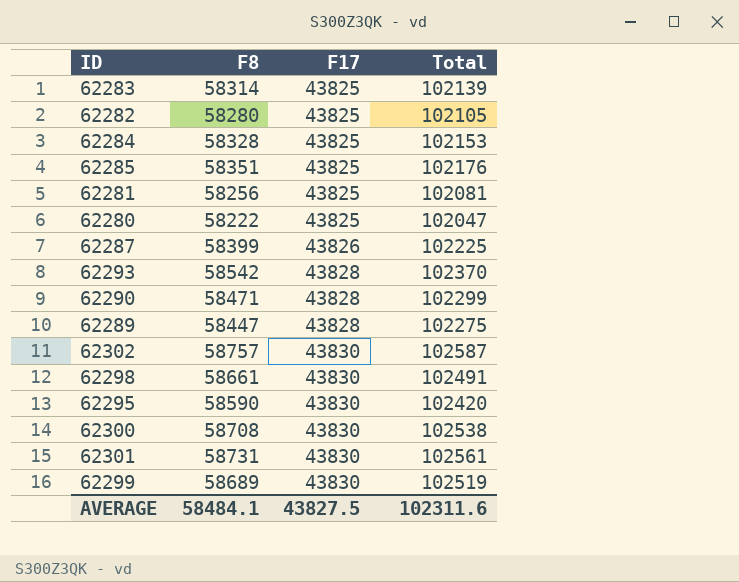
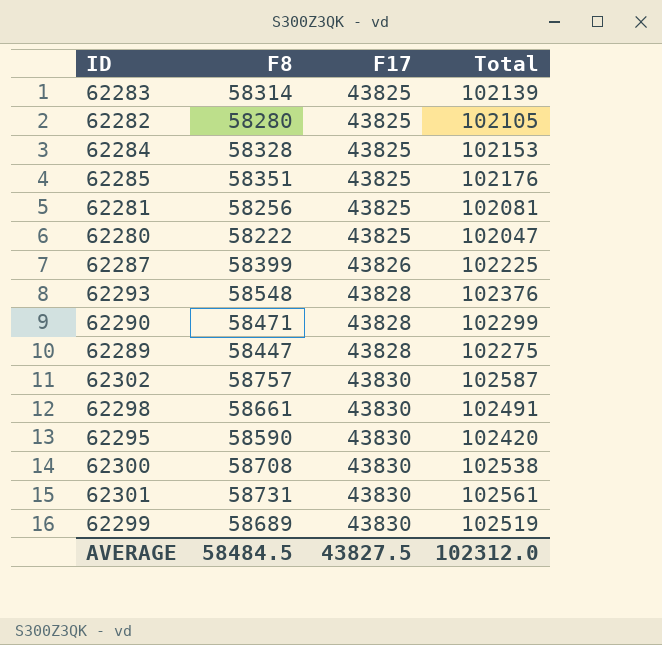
62293 | F8: 58542 -> 58548
62293 | Total: 102370 -> 102376
AVERAGE | F8: 58484.1 -> 58484.5
AVERAGE | Total: 102311.6 -> 102312.0

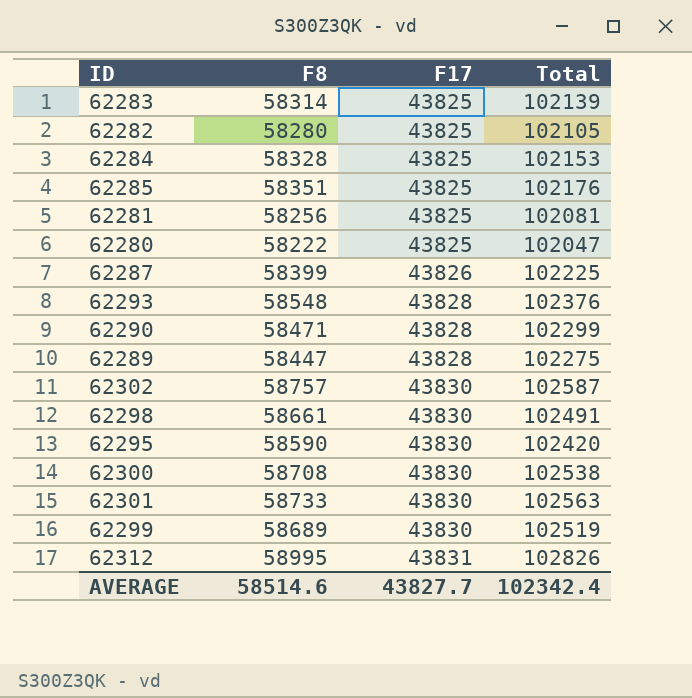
62301 | F8: 58731 -> 58733
62301 | Total: 102561 -> 102563
row 62312: none -> 58995 | 43831 | 102826
AVERAGE | F8: 58484.5 -> 58514.6
AVERAGE | F17: 43827.5 -> 43827.7
AVERAGE | Total: 102312.0 -> 102342.4

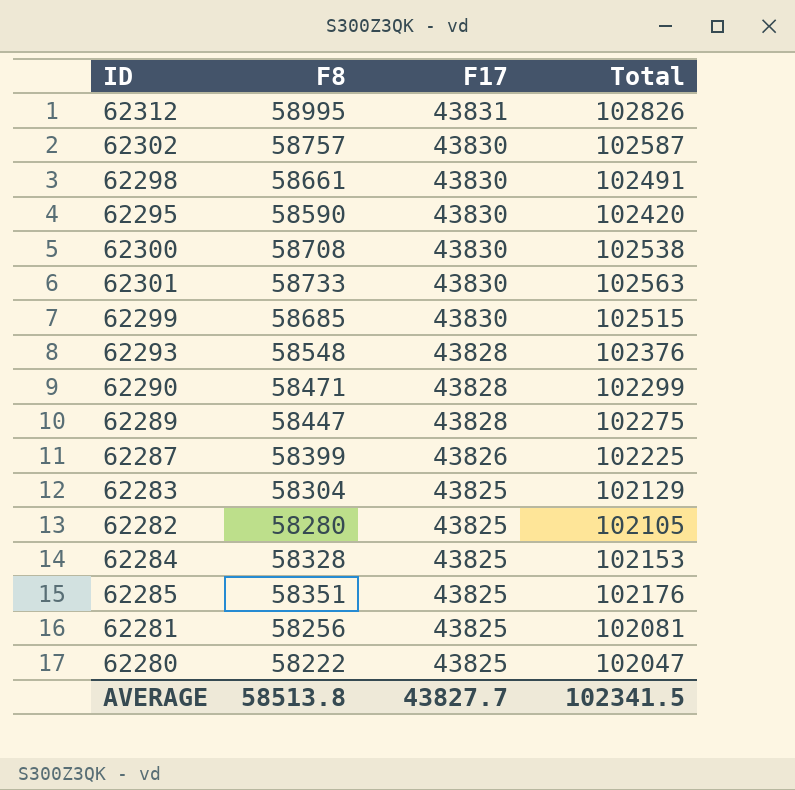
row order: F17 ascending -> F17 descending
62299 | F8: 58689 -> 58685
62299 | Total: 102519 -> 102515
62283 | F8: 58314 -> 58304
62283 | Total: 102139 -> 102129
AVERAGE | F8: 58514.6 -> 58513.8
AVERAGE | Total: 102342.4 -> 102341.5

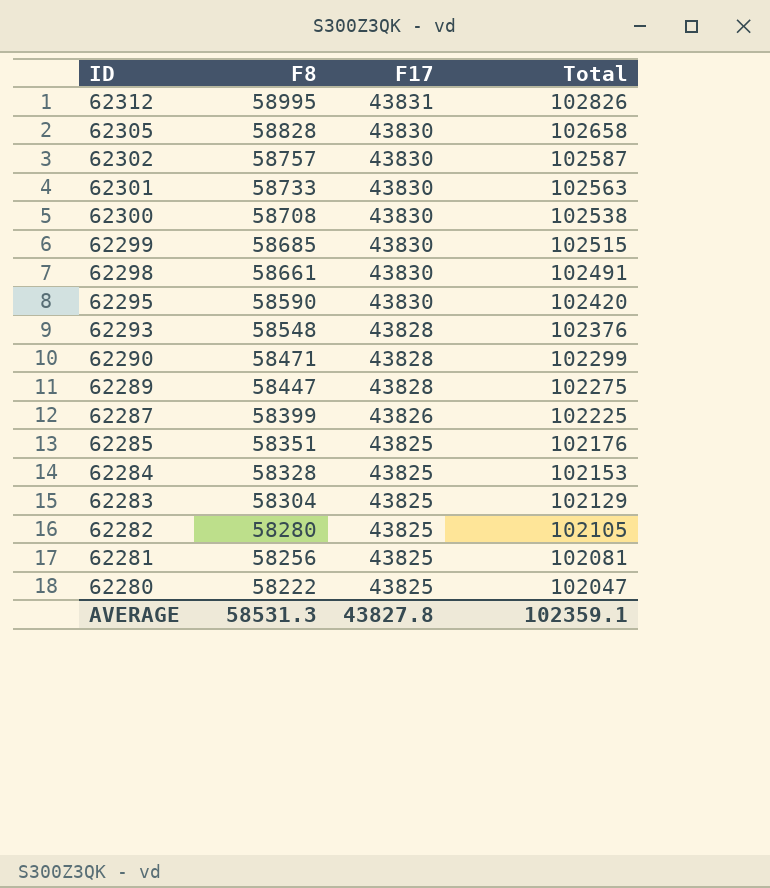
row order: F17 descending -> ID descending
row 62305: none -> 58828 | 43830 | 102658
AVERAGE | F8: 58513.8 -> 58531.3
AVERAGE | F17: 43827.7 -> 43827.8
AVERAGE | Total: 102341.5 -> 102359.1

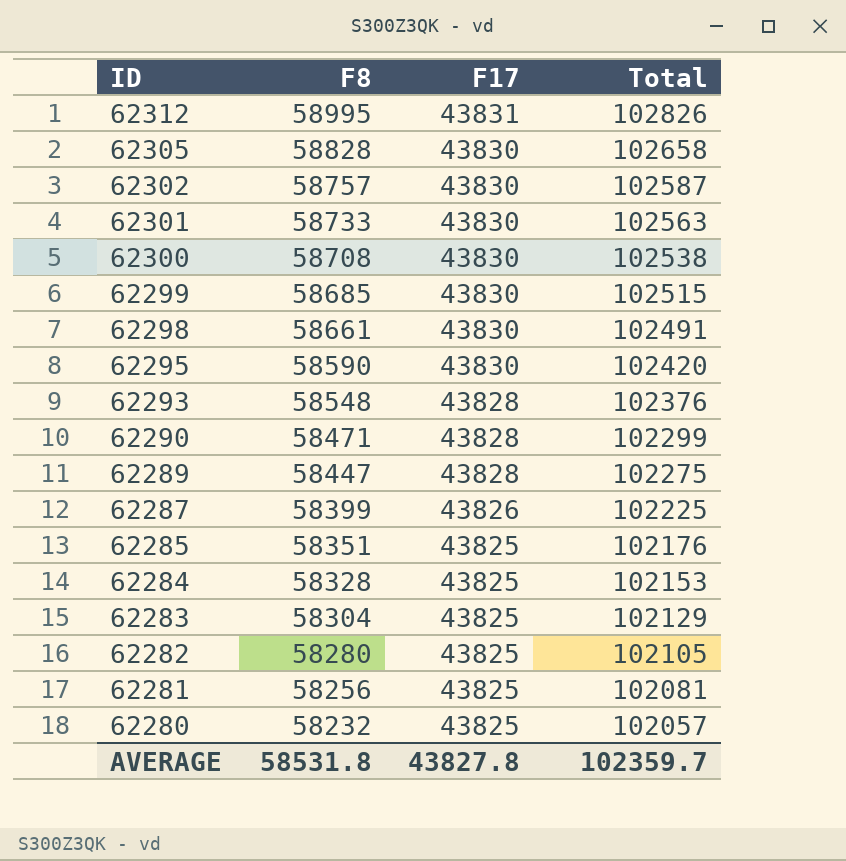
62280 | F8: 58222 -> 58232
62280 | Total: 102047 -> 102057
AVERAGE | F8: 58531.3 -> 58531.8
AVERAGE | Total: 102359.1 -> 102359.7

